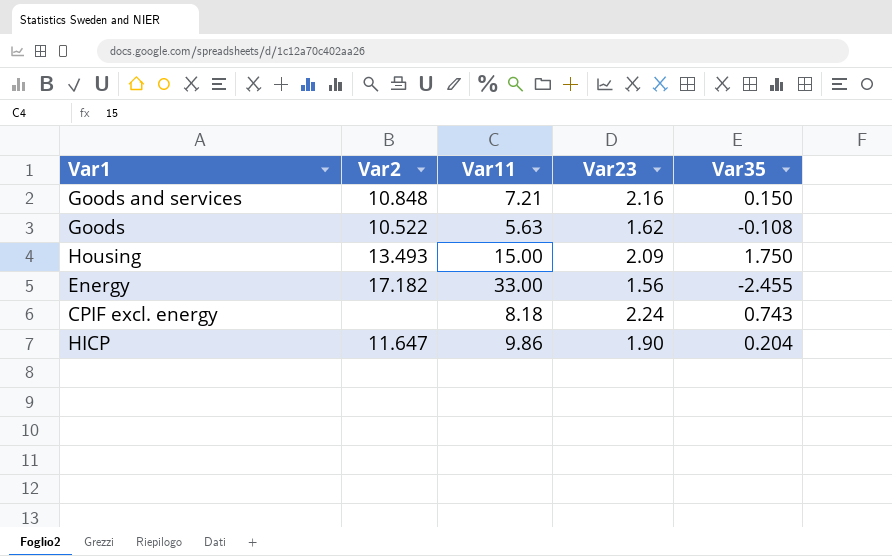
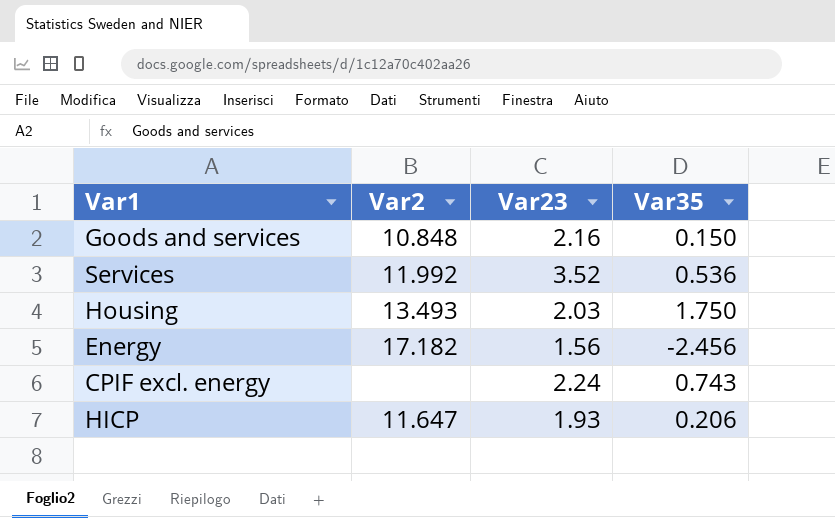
column Var11 | position: 3 -> none
row Goods: 10.522 | 5.63 | 1.62 | -0.108 -> none
row Services: none -> 11.992 | 3.52 | 0.536
Housing | Var23: 2.09 -> 2.03
Energy | Var35: -2.455 -> -2.456
HICP | Var23: 1.90 -> 1.93
HICP | Var35: 0.204 -> 0.206

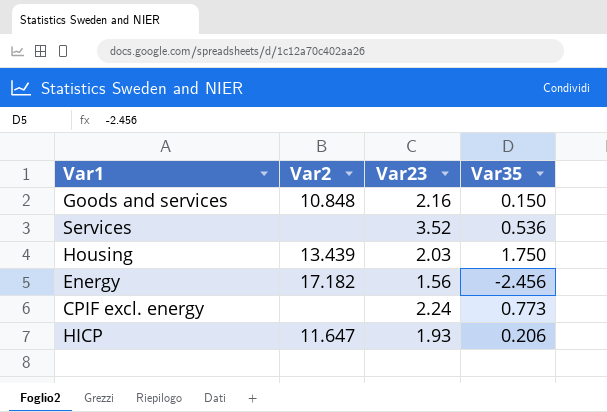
Services | Var2: 11.992 -> none
Housing | Var2: 13.493 -> 13.439
CPIF excl. energy | Var35: 0.743 -> 0.773

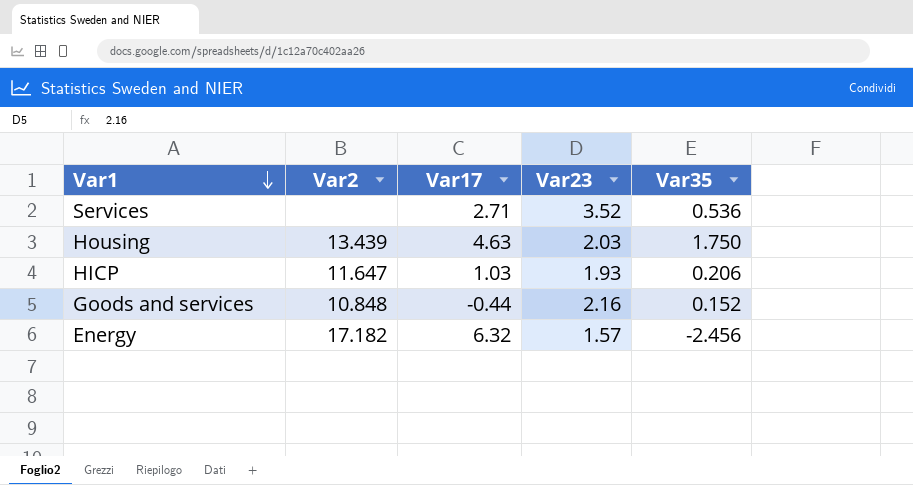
row order: none -> Var1 descending
column Var17 | position: none -> 3
row CPIF excl. energy: none | 2.24 | 0.773 -> none
Goods and services | Var35: 0.150 -> 0.152
Energy | Var23: 1.56 -> 1.57

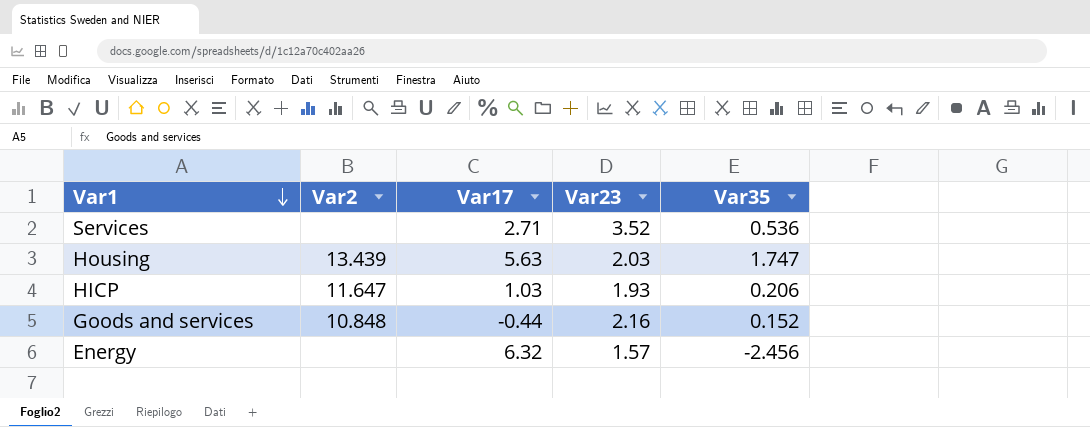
Housing | Var17: 4.63 -> 5.63
Housing | Var35: 1.750 -> 1.747
Energy | Var2: 17.182 -> none

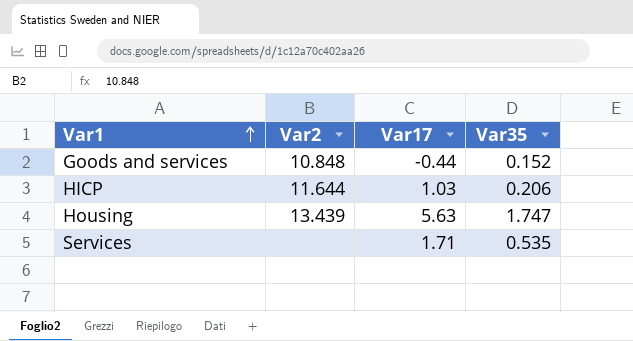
row order: Var1 descending -> Var1 ascending
column Var23 | position: 4 -> none
row Energy: none | 6.32 | 1.57 | -2.456 -> none
HICP | Var2: 11.647 -> 11.644
Services | Var17: 2.71 -> 1.71
Services | Var35: 0.536 -> 0.535

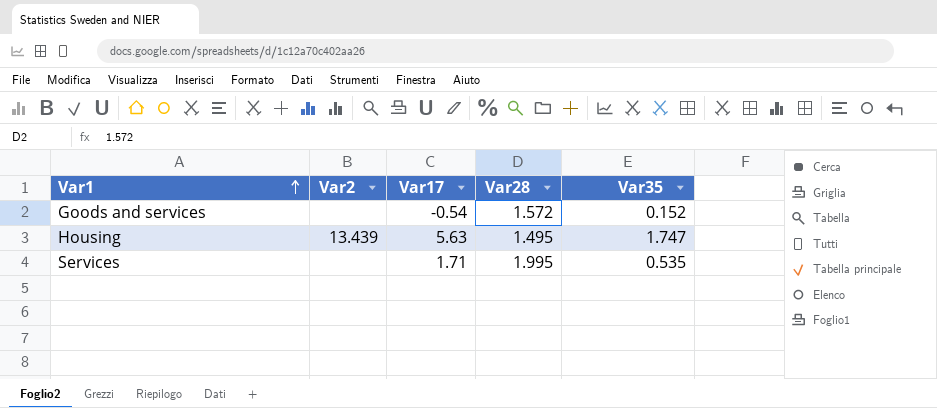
column Var28 | position: none -> 4
row HICP: 11.644 | 1.03 | 0.206 -> none
Goods and services | Var2: 10.848 -> none
Goods and services | Var17: -0.44 -> -0.54

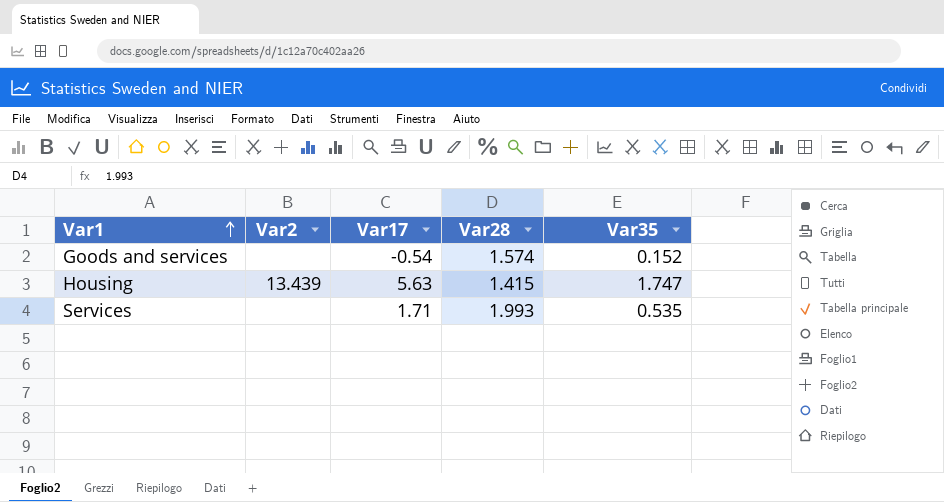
Goods and services | Var28: 1.572 -> 1.574
Housing | Var28: 1.495 -> 1.415
Services | Var28: 1.995 -> 1.993

